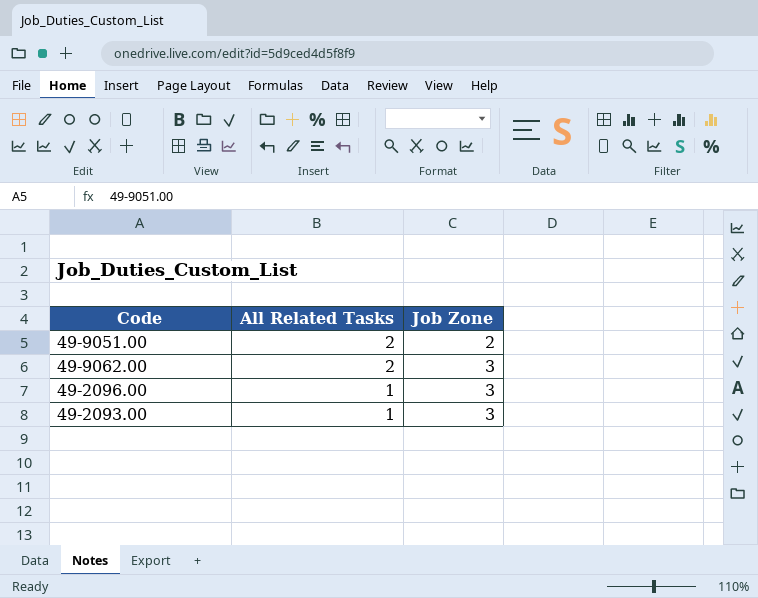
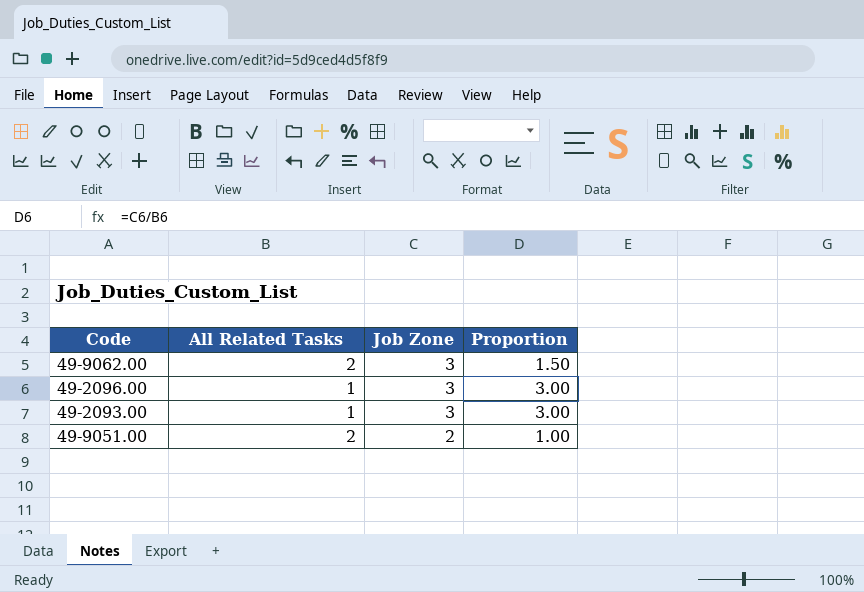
row order: All Related Tasks descending -> Job Zone descending
column Proportion | formula: none -> [Job Zone] / [All Related Tasks]

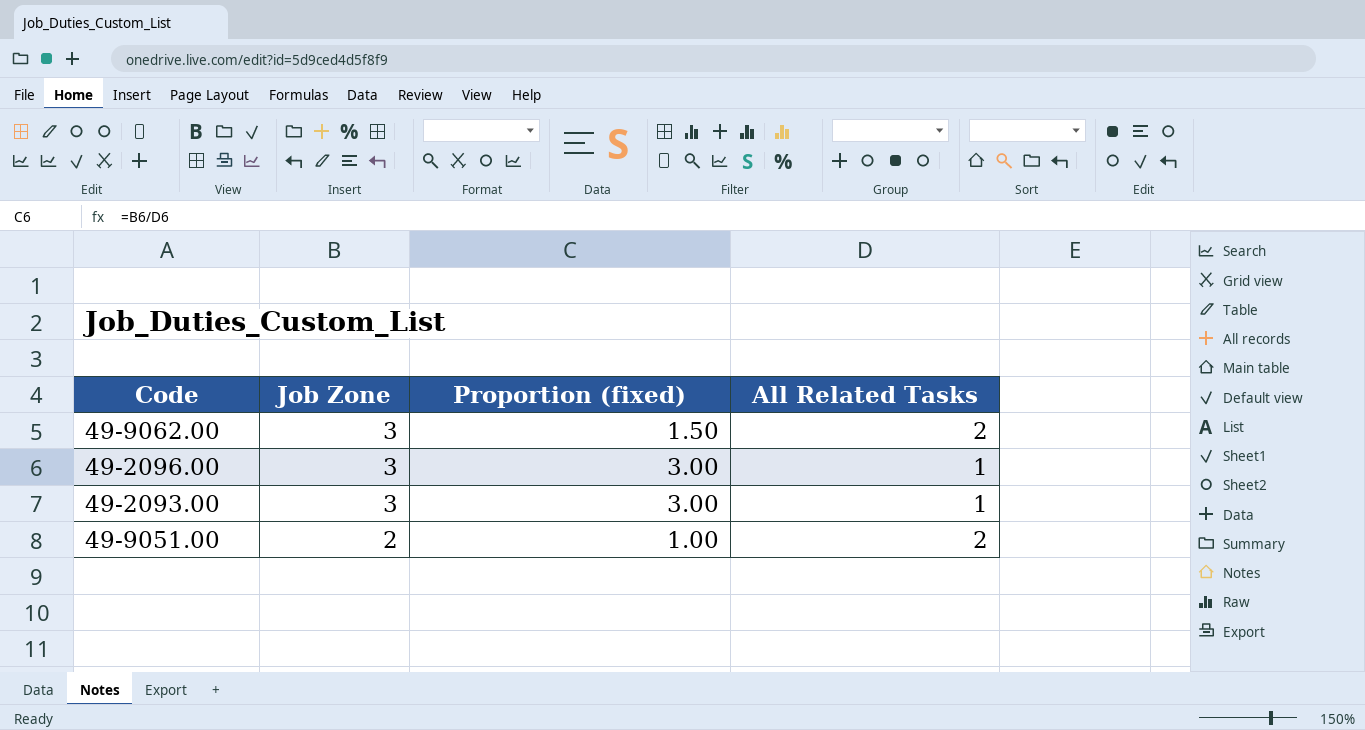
column name: Proportion -> Proportion (fixed)
column All Related Tasks | position: 2 -> 4

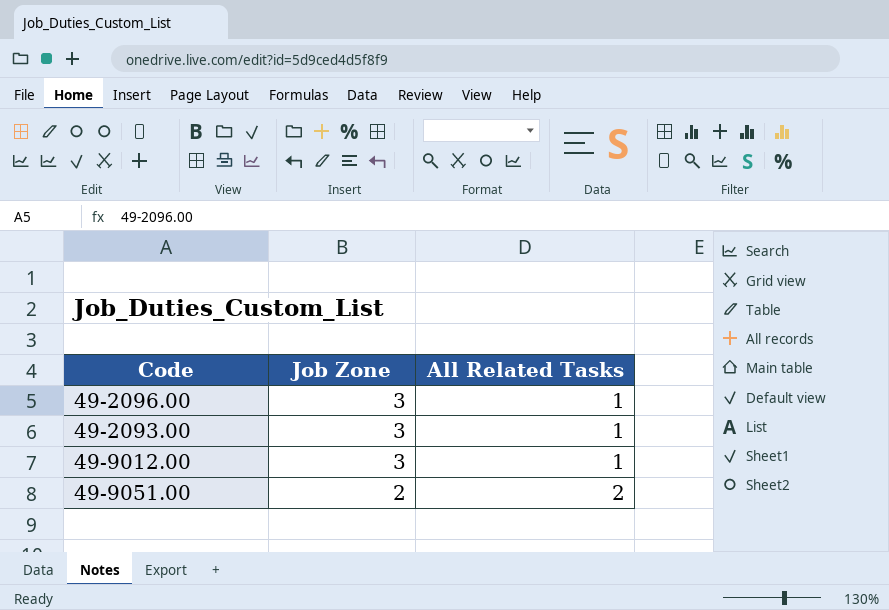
column Proportion (fixed) | formula: [Job Zone] / [All Related Tasks] -> none
row 49-9062.00: 3 | 1.50 | 2 -> none
row 49-9012.00: none -> 3 | 1

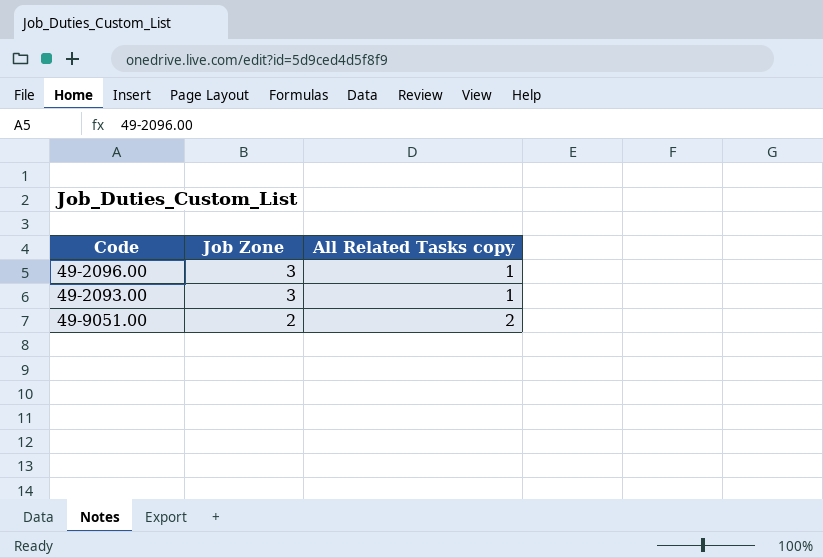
column name: All Related Tasks -> All Related Tasks copy
row 49-9012.00: 3 | 1 -> none

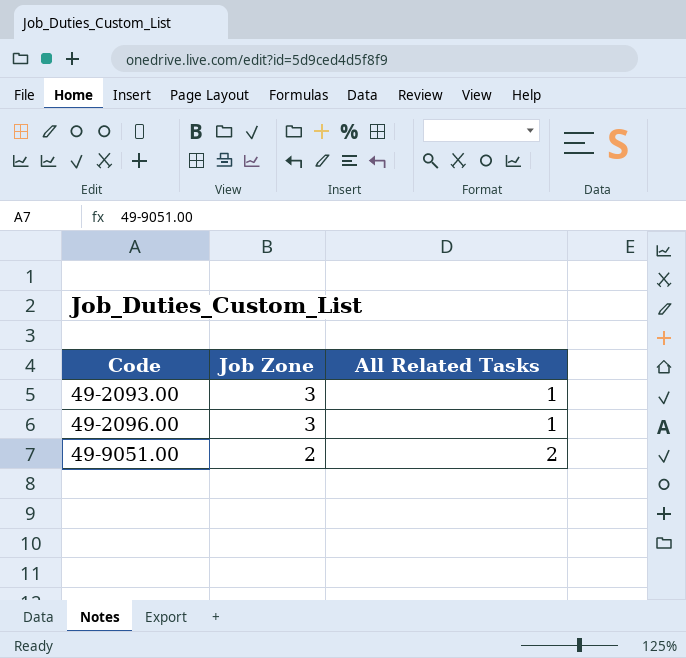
row order: Job Zone descending -> Code ascending
column name: All Related Tasks copy -> All Related Tasks

